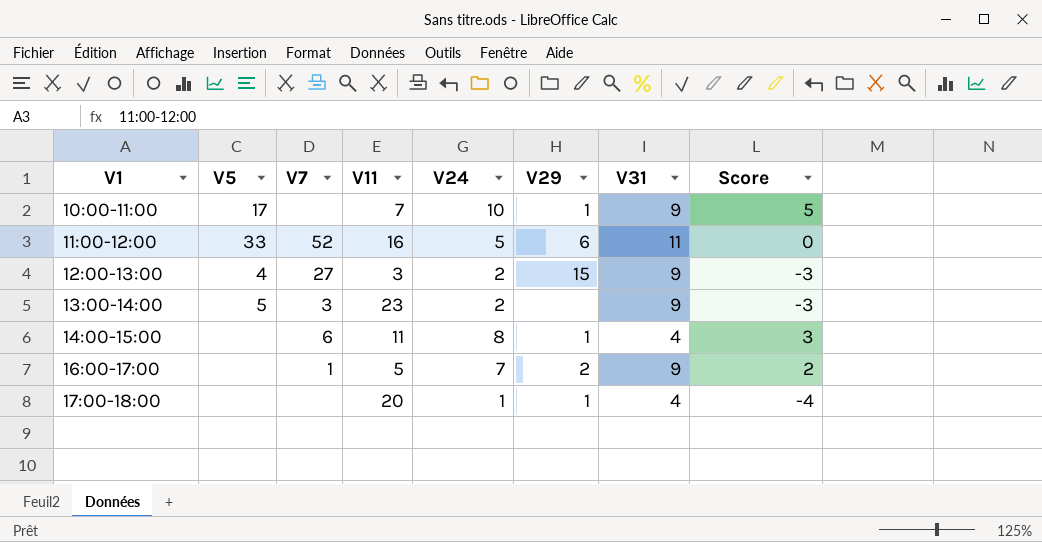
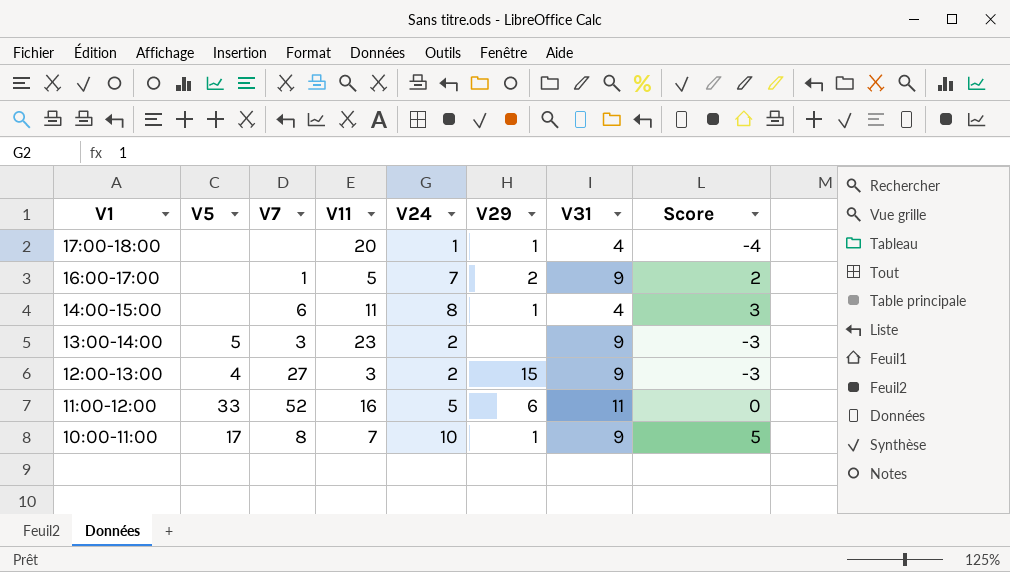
row order: V1 ascending -> V1 descending
10:00-11:00 | V7: none -> 8

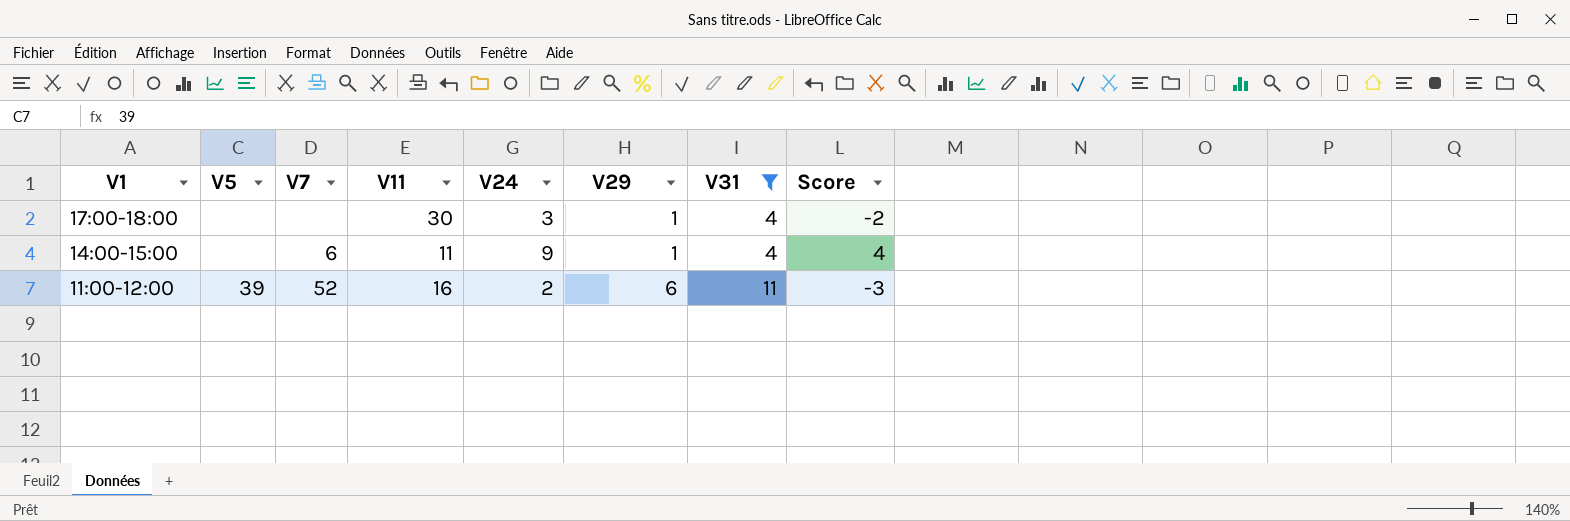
filter: none -> V31 != 9
17:00-18:00 | V11: 20 -> 30
17:00-18:00 | V24: 1 -> 3
17:00-18:00 | Score: -4 -> -2
14:00-15:00 | V24: 8 -> 9
14:00-15:00 | Score: 3 -> 4
11:00-12:00 | V5: 33 -> 39
11:00-12:00 | V24: 5 -> 2
11:00-12:00 | Score: 0 -> -3

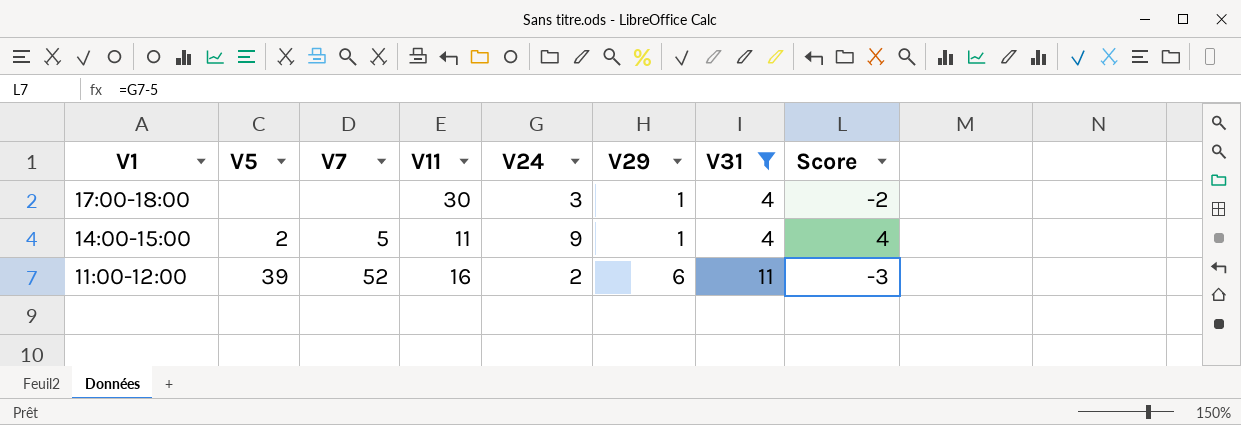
14:00-15:00 | V5: none -> 2
14:00-15:00 | V7: 6 -> 5

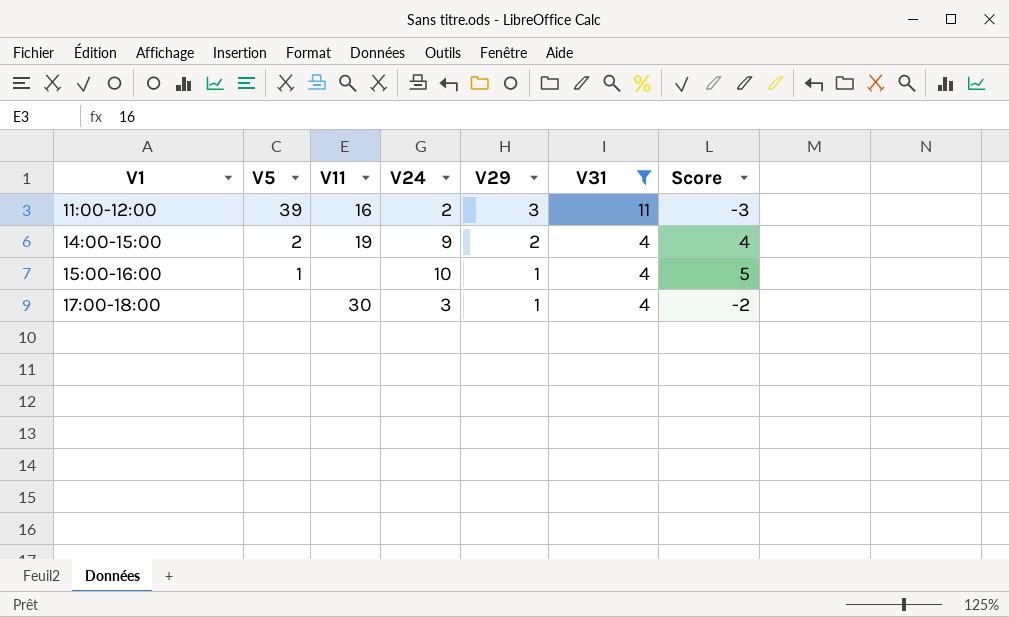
row order: V1 descending -> V1 ascending
column V7 | position: 3 -> none
11:00-12:00 | V29: 6 -> 3
14:00-15:00 | V11: 11 -> 19
14:00-15:00 | V29: 1 -> 2
row 15:00-16:00: none -> 1 | none | 10 | 1 | 4 | 5

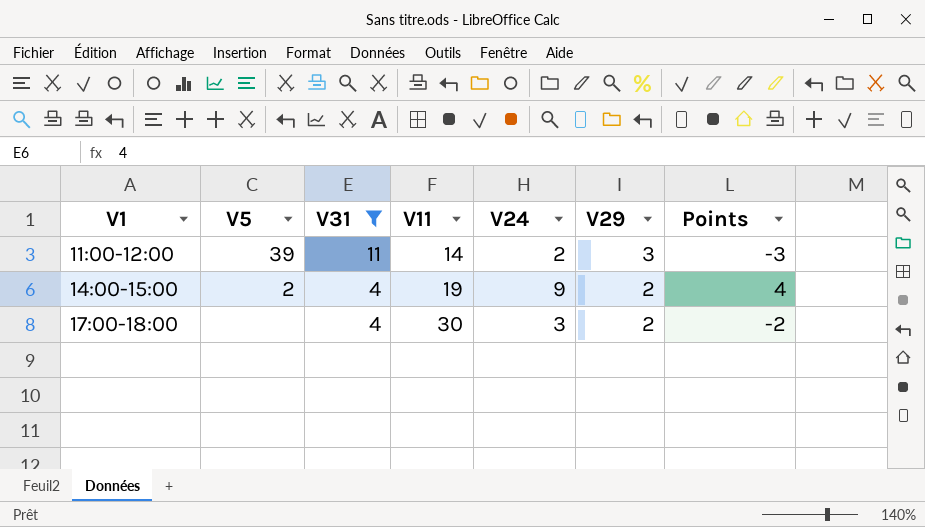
column V31 | position: 6 -> 3
column name: Score -> Points
row 15:00-16:00: 1 | none | 10 | 1 | 4 | 5 -> none
11:00-12:00 | V11: 16 -> 14
17:00-18:00 | V29: 1 -> 2

